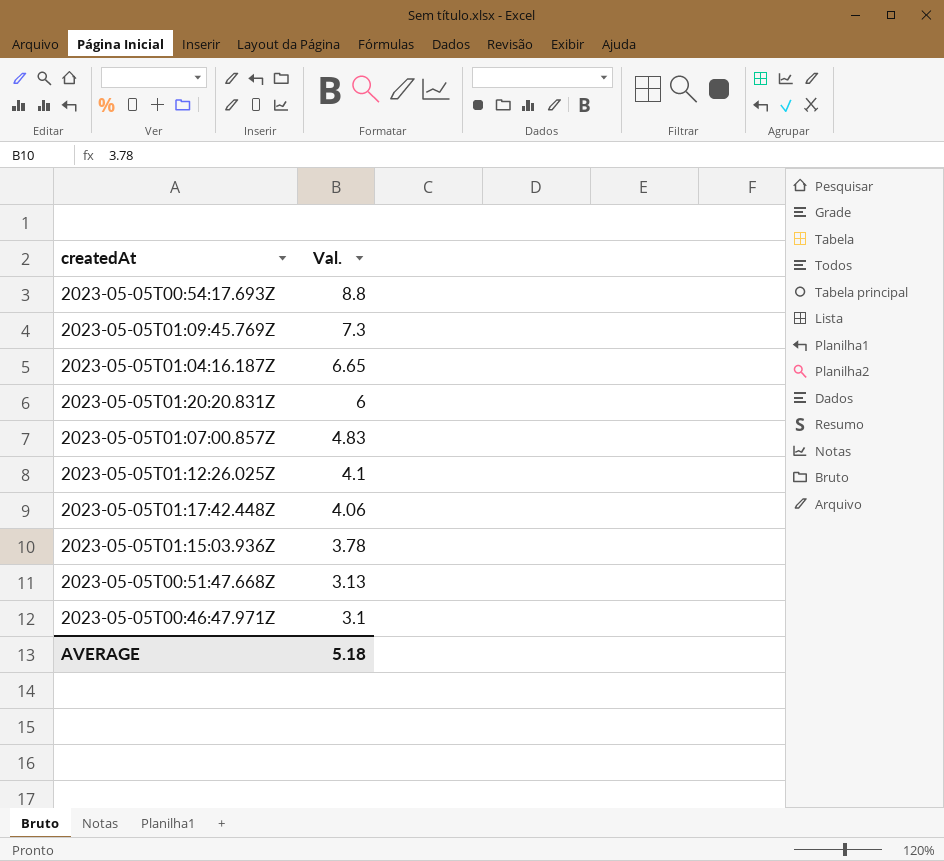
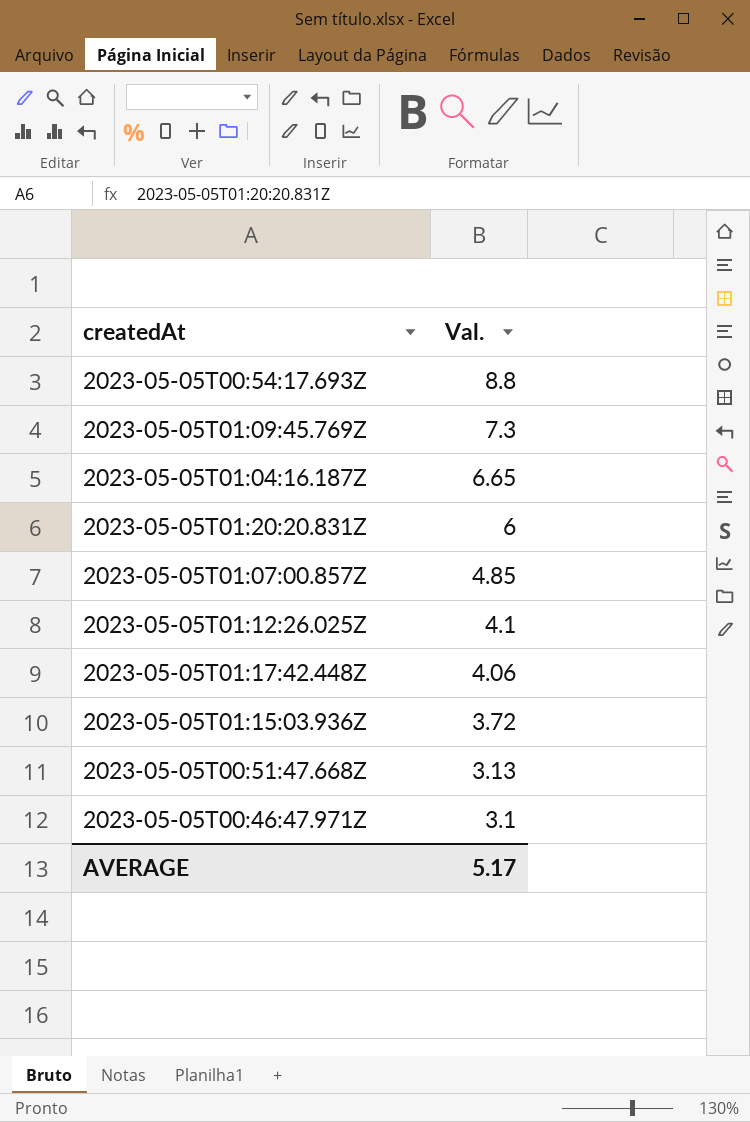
2023-05-05T01:07:00.857Z | Val.: 4.83 -> 4.85
2023-05-05T01:15:03.936Z | Val.: 3.78 -> 3.72
AVERAGE | Val.: 5.18 -> 5.17

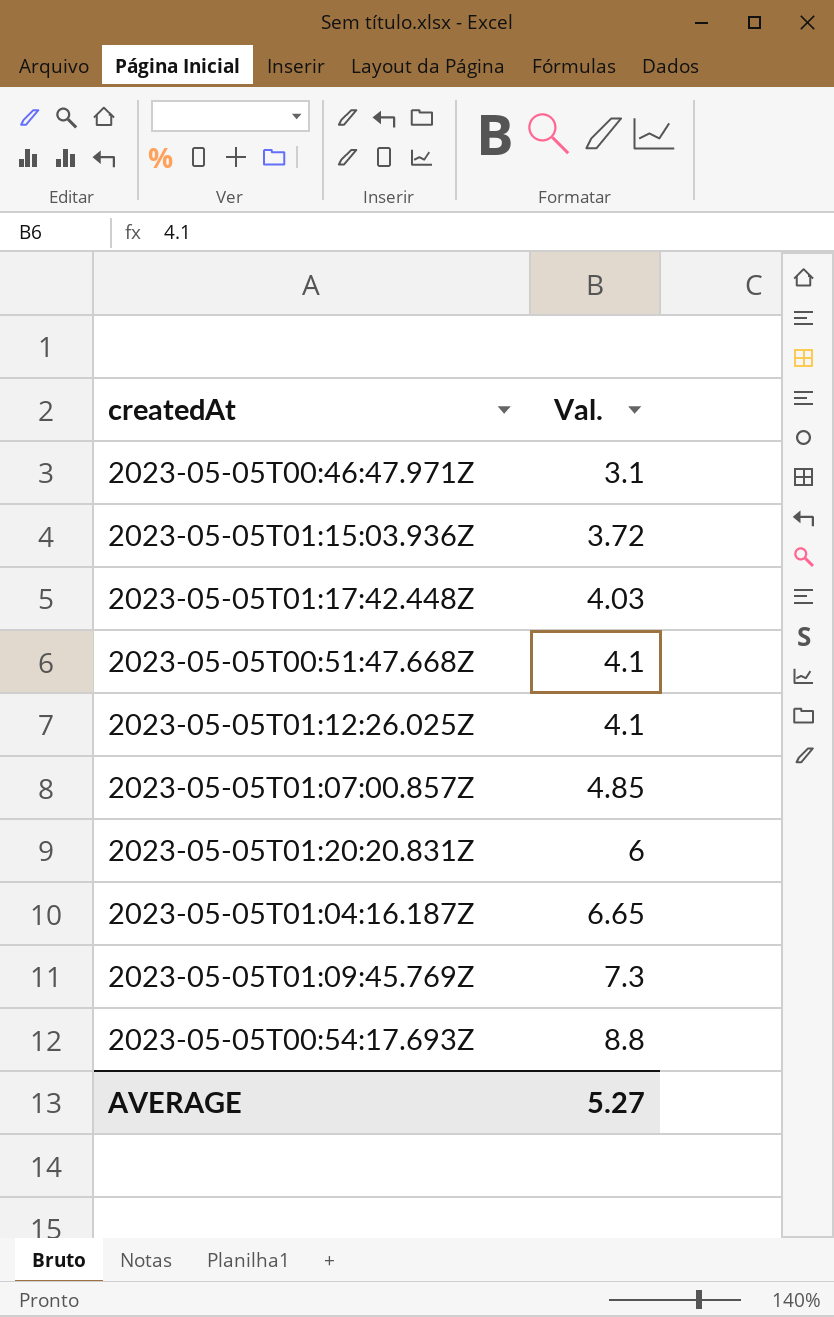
row order: Val. descending -> Val. ascending
2023-05-05T01:17:42.448Z | Val.: 4.06 -> 4.03
2023-05-05T00:51:47.668Z | Val.: 3.13 -> 4.1
AVERAGE | Val.: 5.17 -> 5.27

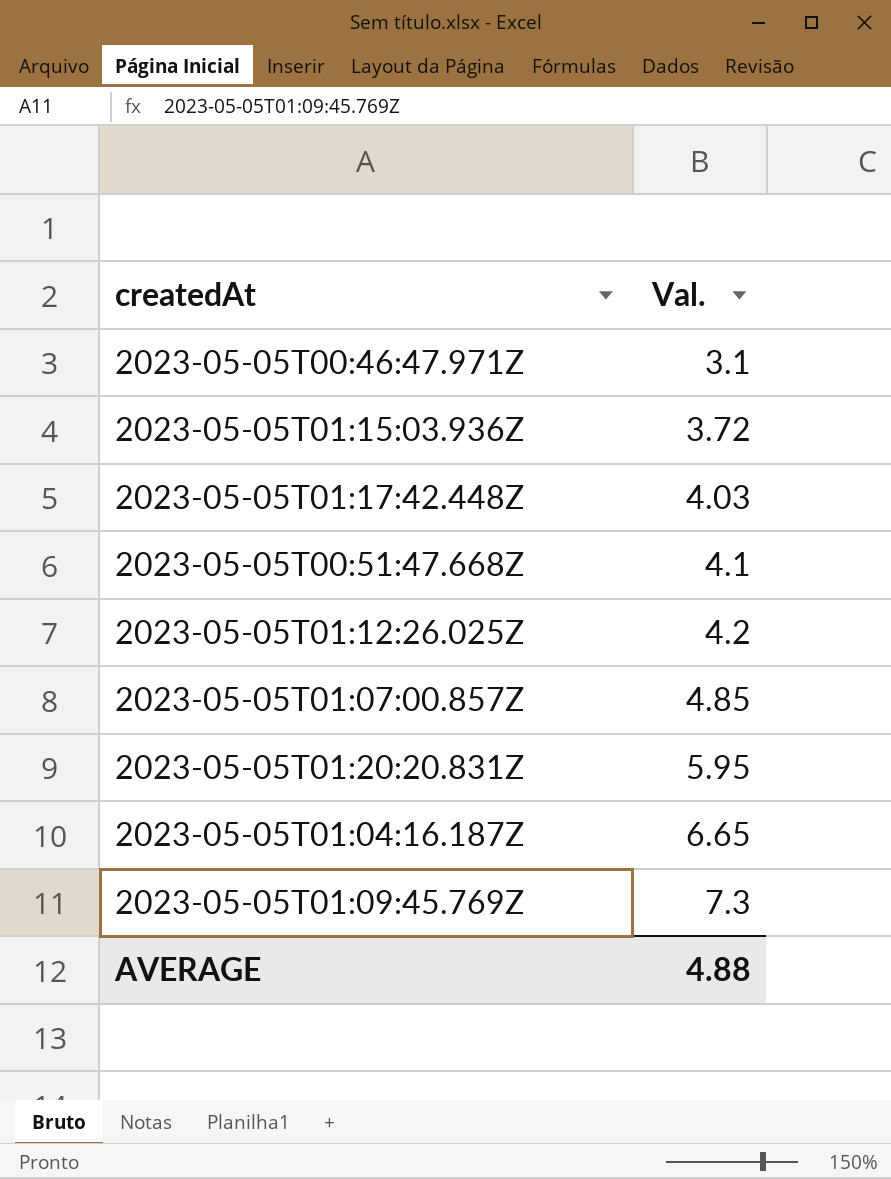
row 2023-05-05T00:54:17.693Z: 8.8 -> none
2023-05-05T01:12:26.025Z | Val.: 4.1 -> 4.2
2023-05-05T01:20:20.831Z | Val.: 6 -> 5.95
AVERAGE | Val.: 5.27 -> 4.88

